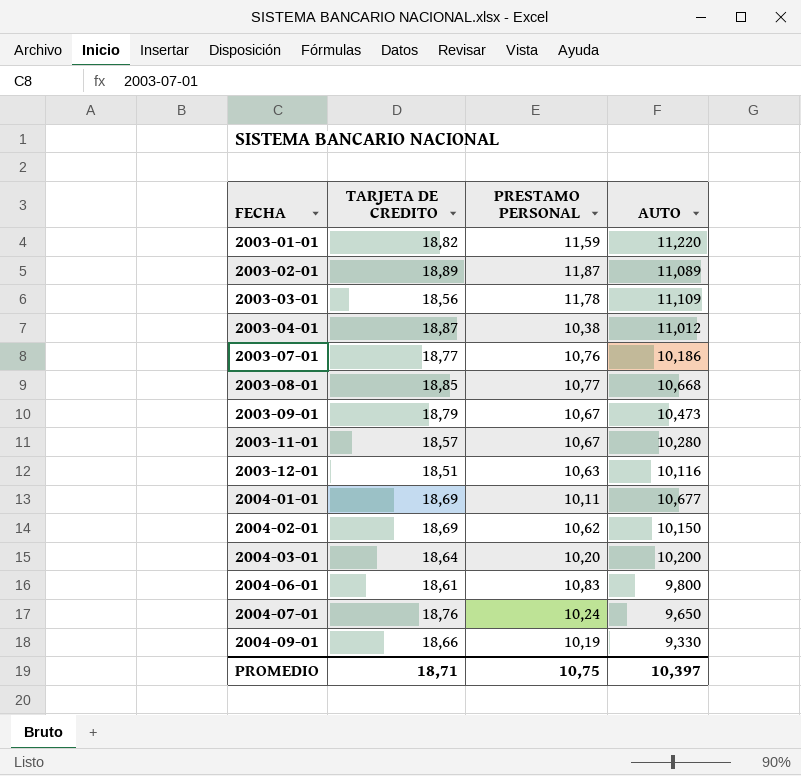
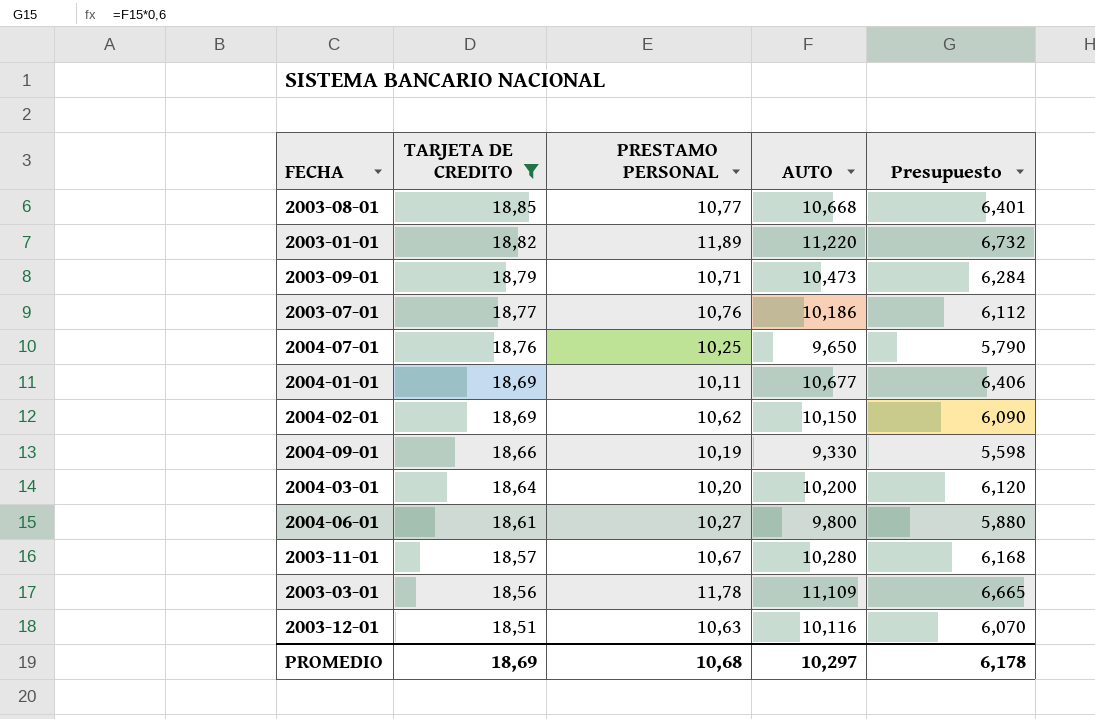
filter: none -> TARJETA DE CREDITO <= 18,85
row order: FECHA ascending -> TARJETA DE CREDITO descending
column Presupuesto | formula: none -> [AUTO] * 0,6
2003-01-01 | PRESTAMO PERSONAL: 11,59 -> 11,89
2003-09-01 | PRESTAMO PERSONAL: 10,67 -> 10,71
2004-07-01 | PRESTAMO PERSONAL: 10,24 -> 10,25
2004-06-01 | PRESTAMO PERSONAL: 10,83 -> 10,27
PROMEDIO | TARJETA DE CREDITO: 18,71 -> 18,69
PROMEDIO | PRESTAMO PERSONAL: 10,75 -> 10,68
PROMEDIO | AUTO: 10,397 -> 10,297

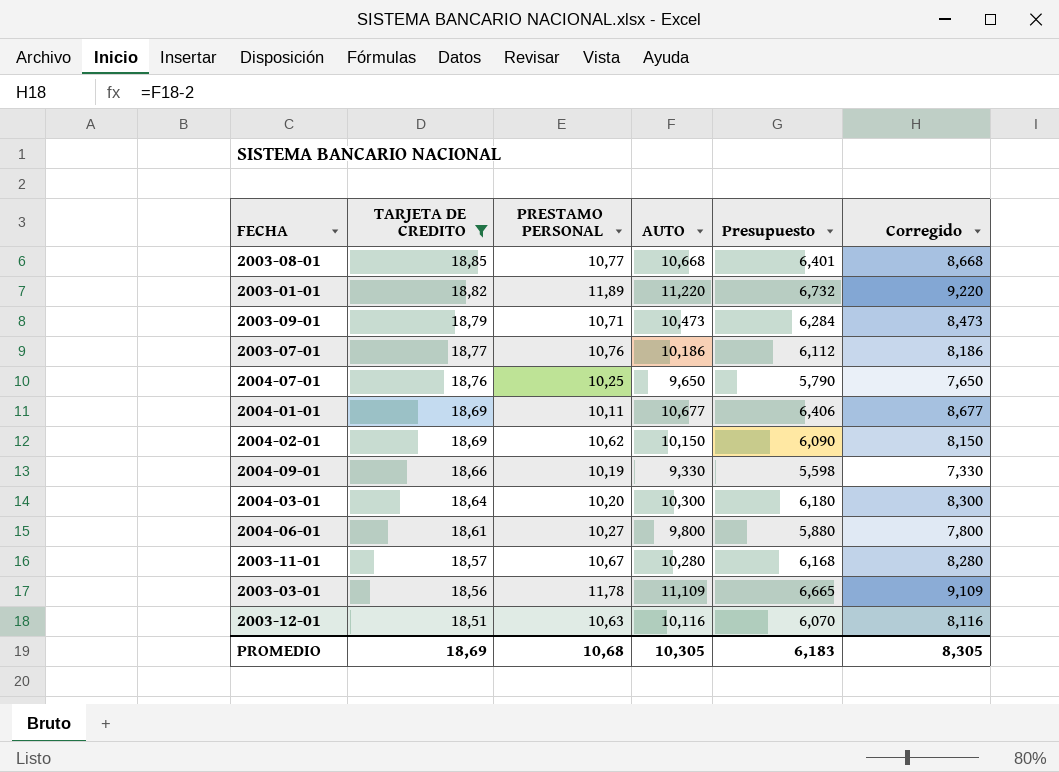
column Corregido | formula: none -> [AUTO] - 2
2004-03-01 | AUTO: 10,200 -> 10,300
2004-03-01 | Presupuesto: 6,120 -> 6,180
PROMEDIO | AUTO: 10,297 -> 10,305
PROMEDIO | Presupuesto: 6,178 -> 6,183

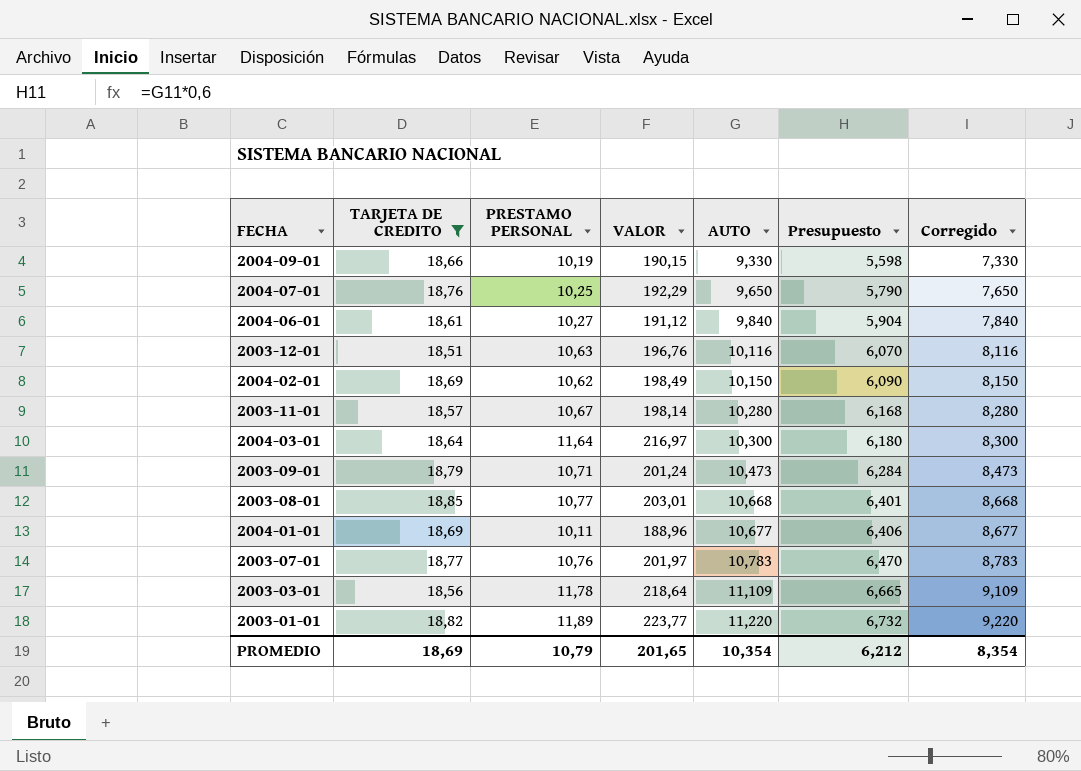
row order: TARJETA DE CREDITO descending -> AUTO ascending
column VALOR | formula: none -> [TARJETA DE CREDITO] * [PRESTAMO PERSONAL]
2004-06-01 | AUTO: 9,800 -> 9,840
2004-06-01 | Presupuesto: 5,880 -> 5,904
2004-06-01 | Corregido: 7,800 -> 7,840
2004-03-01 | PRESTAMO PERSONAL: 10,20 -> 11,64
2003-07-01 | AUTO: 10,186 -> 10,783
2003-07-01 | Presupuesto: 6,112 -> 6,470
2003-07-01 | Corregido: 8,186 -> 8,783
PROMEDIO | PRESTAMO PERSONAL: 10,68 -> 10,79
PROMEDIO | AUTO: 10,305 -> 10,354
PROMEDIO | Presupuesto: 6,183 -> 6,212
PROMEDIO | Corregido: 8,305 -> 8,354

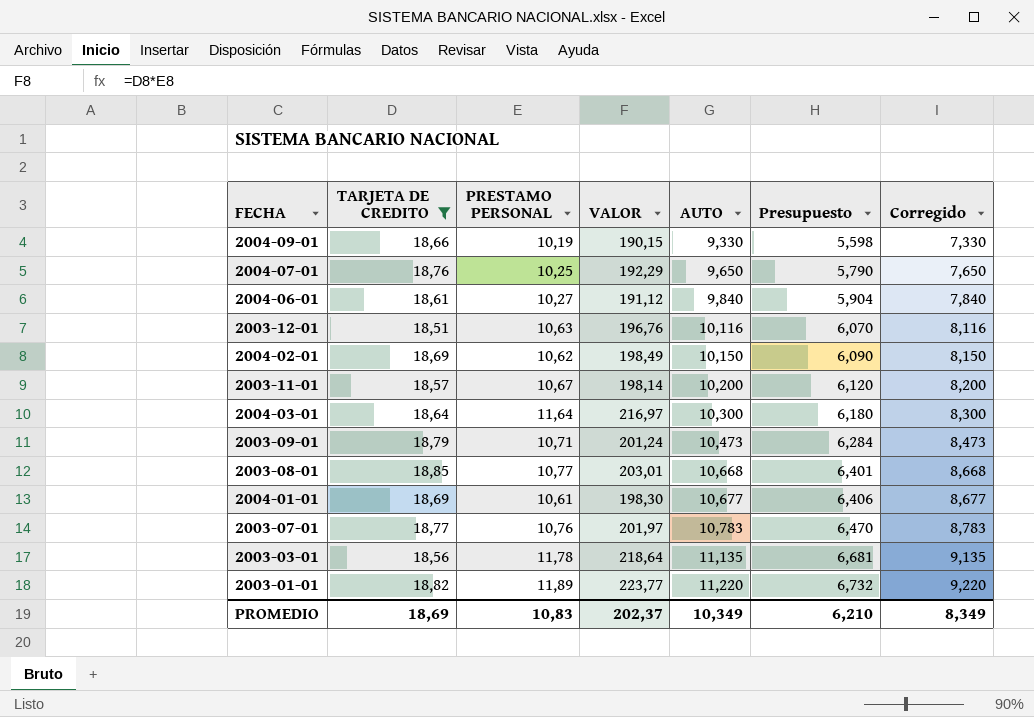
2003-11-01 | AUTO: 10,280 -> 10,200
2003-11-01 | Presupuesto: 6,168 -> 6,120
2003-11-01 | Corregido: 8,280 -> 8,200
2004-01-01 | PRESTAMO PERSONAL: 10,11 -> 10,61
2004-01-01 | VALOR: 188,96 -> 198,30
2003-03-01 | AUTO: 11,109 -> 11,135
2003-03-01 | Presupuesto: 6,665 -> 6,681
2003-03-01 | Corregido: 9,109 -> 9,135
PROMEDIO | PRESTAMO PERSONAL: 10,79 -> 10,83
PROMEDIO | VALOR: 201,65 -> 202,37
PROMEDIO | AUTO: 10,354 -> 10,349
PROMEDIO | Presupuesto: 6,212 -> 6,210
PROMEDIO | Corregido: 8,354 -> 8,349

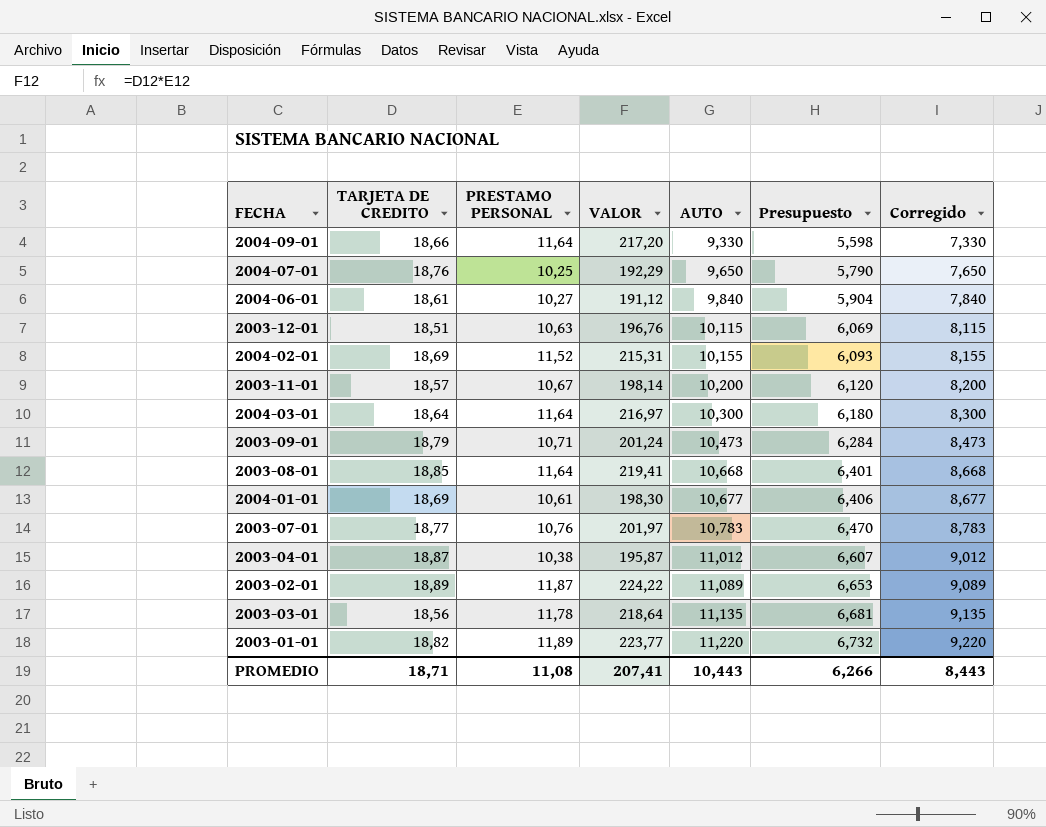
filter: TARJETA DE CREDITO <= 18,85 -> none
2004-09-01 | PRESTAMO PERSONAL: 10,19 -> 11,64
2004-09-01 | VALOR: 190,15 -> 217,20
2003-12-01 | AUTO: 10,116 -> 10,115
2003-12-01 | Presupuesto: 6,070 -> 6,069
2003-12-01 | Corregido: 8,116 -> 8,115
2004-02-01 | PRESTAMO PERSONAL: 10,62 -> 11,52
2004-02-01 | VALOR: 198,49 -> 215,31
2004-02-01 | AUTO: 10,150 -> 10,155
2004-02-01 | Presupuesto: 6,090 -> 6,093
2004-02-01 | Corregido: 8,150 -> 8,155
2003-08-01 | PRESTAMO PERSONAL: 10,77 -> 11,64
2003-08-01 | VALOR: 203,01 -> 219,41
PROMEDIO | TARJETA DE CREDITO: 18,69 -> 18,71
PROMEDIO | PRESTAMO PERSONAL: 10,83 -> 11,08
PROMEDIO | VALOR: 202,37 -> 207,41
PROMEDIO | AUTO: 10,349 -> 10,443
PROMEDIO | Presupuesto: 6,210 -> 6,266
PROMEDIO | Corregido: 8,349 -> 8,443

